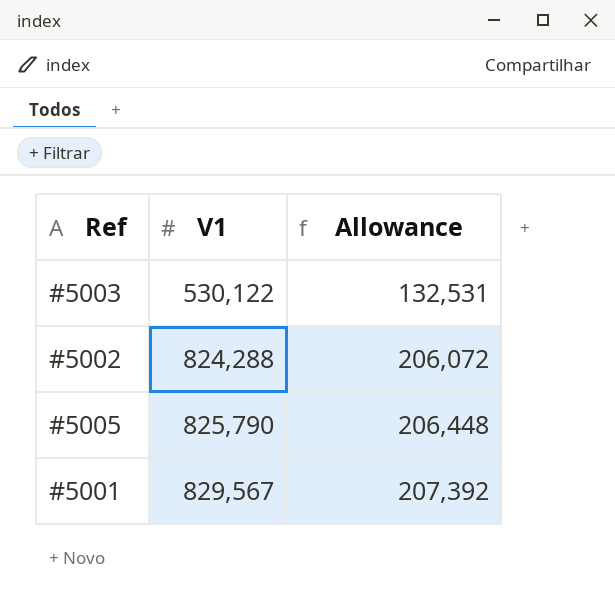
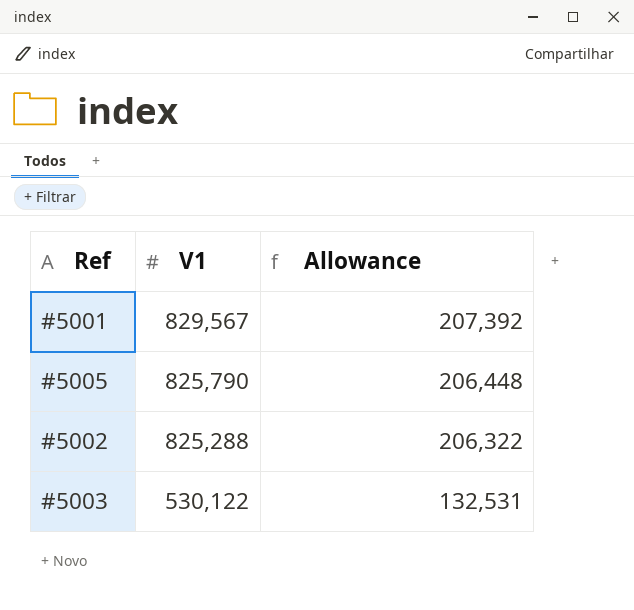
row order: V1 ascending -> V1 descending
#5002 | V1: 824,288 -> 825,288
#5002 | Allowance: 206,072 -> 206,322

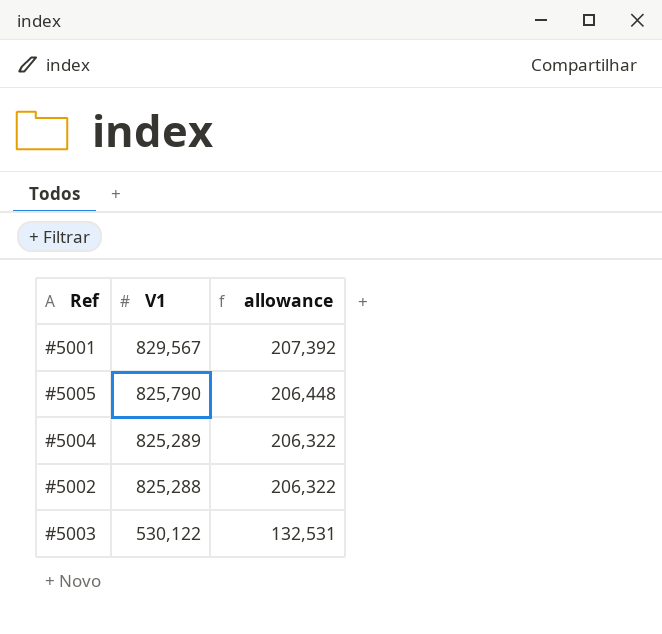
column name: Allowance -> allowance
row #5004: none -> 825,289 | 206,322

